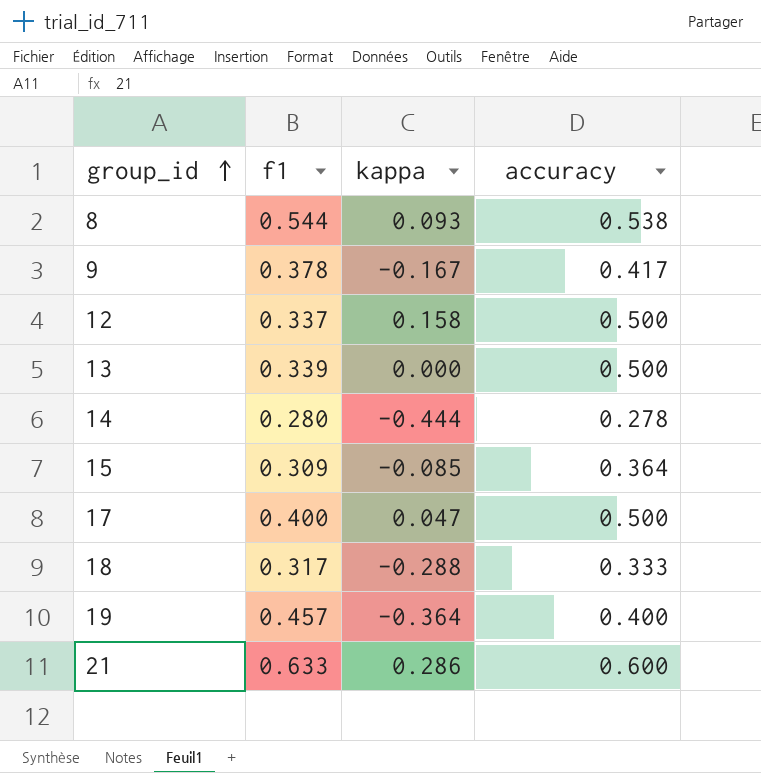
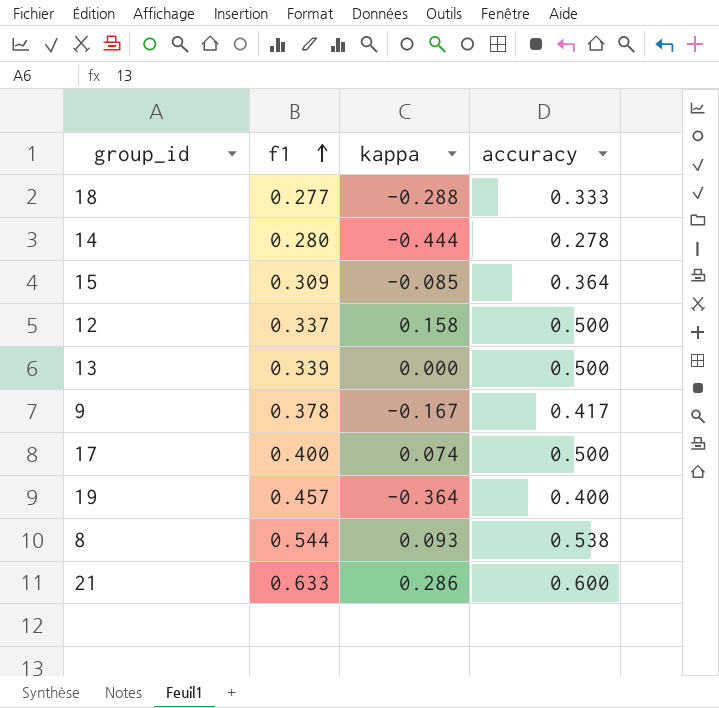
row order: group_id ascending -> f1 ascending
18 | f1: 0.317 -> 0.277
17 | kappa: 0.047 -> 0.074

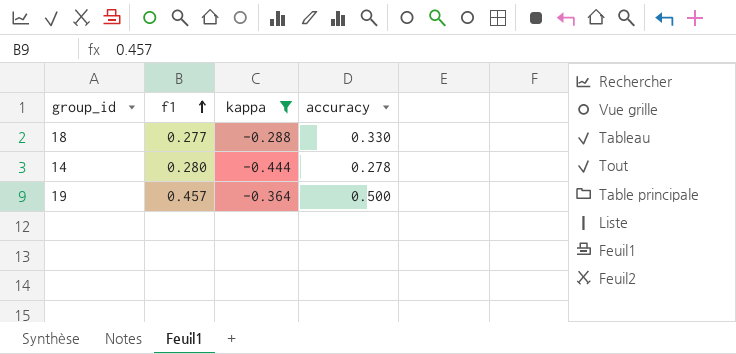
filter: none -> kappa <= -0.288
18 | accuracy: 0.333 -> 0.330
19 | accuracy: 0.400 -> 0.500

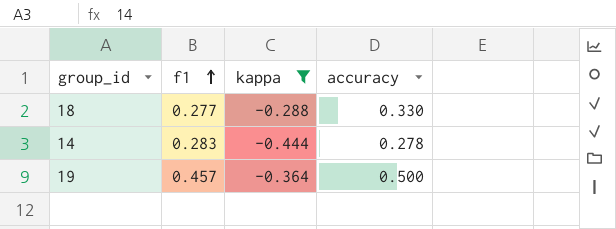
14 | f1: 0.280 -> 0.283

